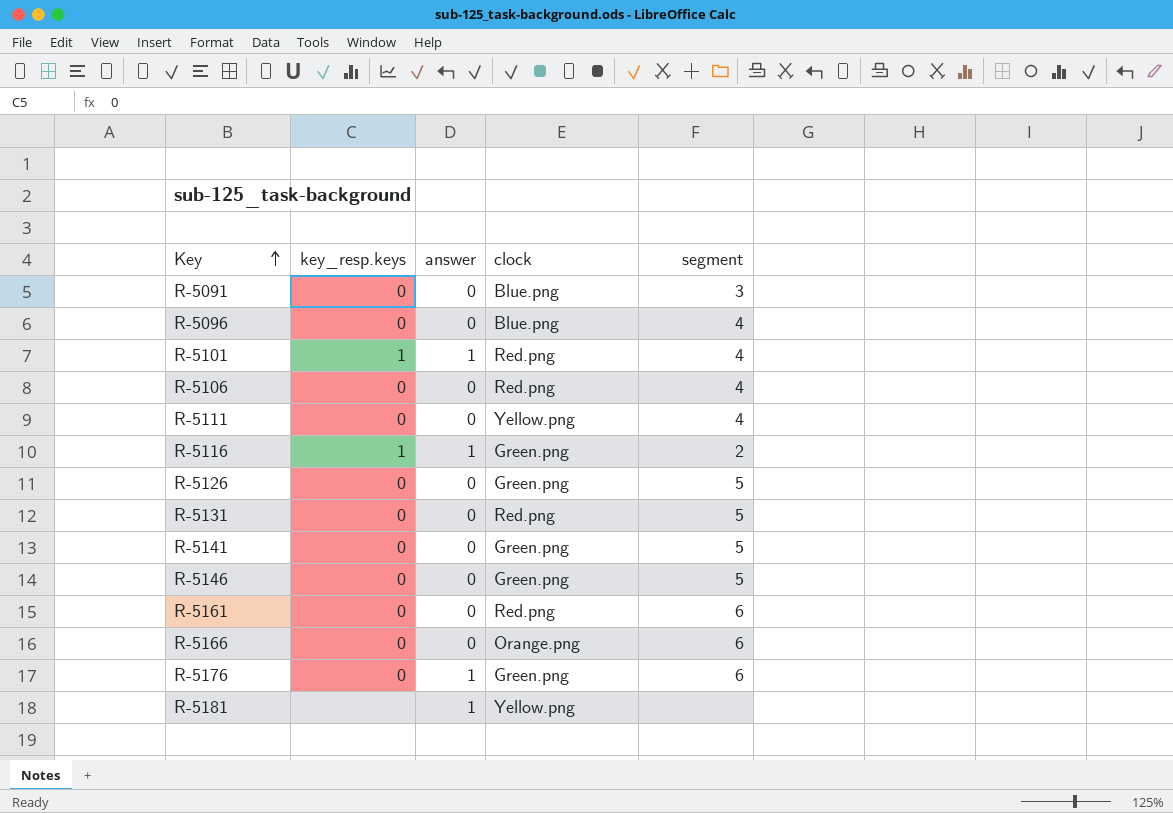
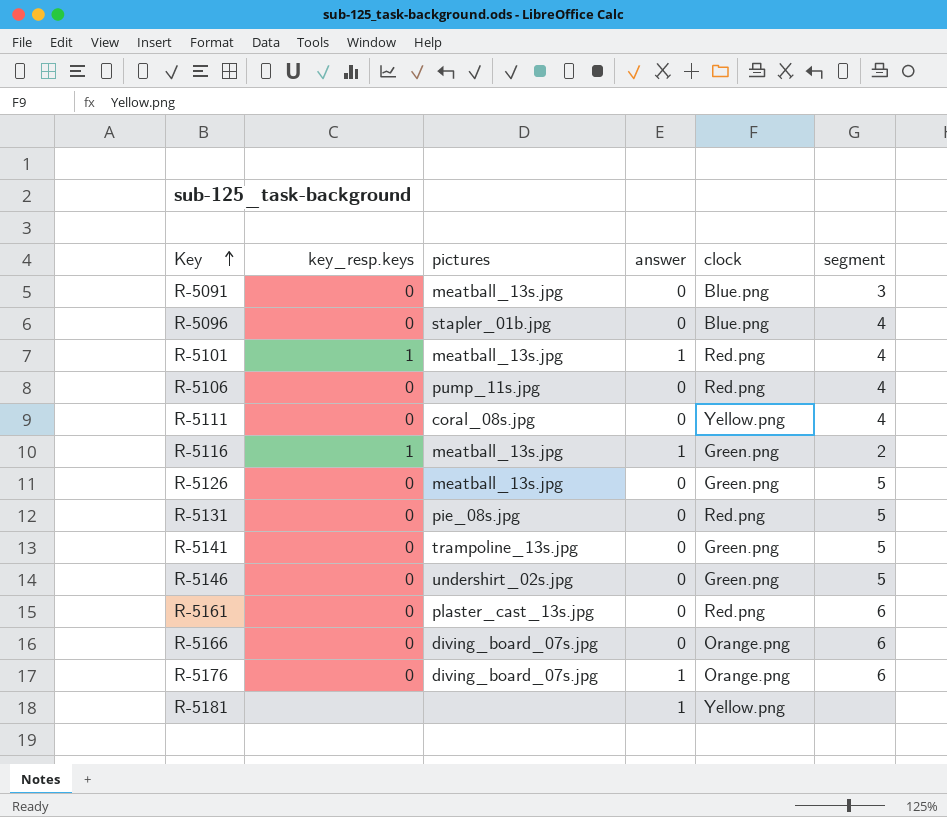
column pictures | position: none -> 3
R-5176 | clock: Green.png -> Orange.png

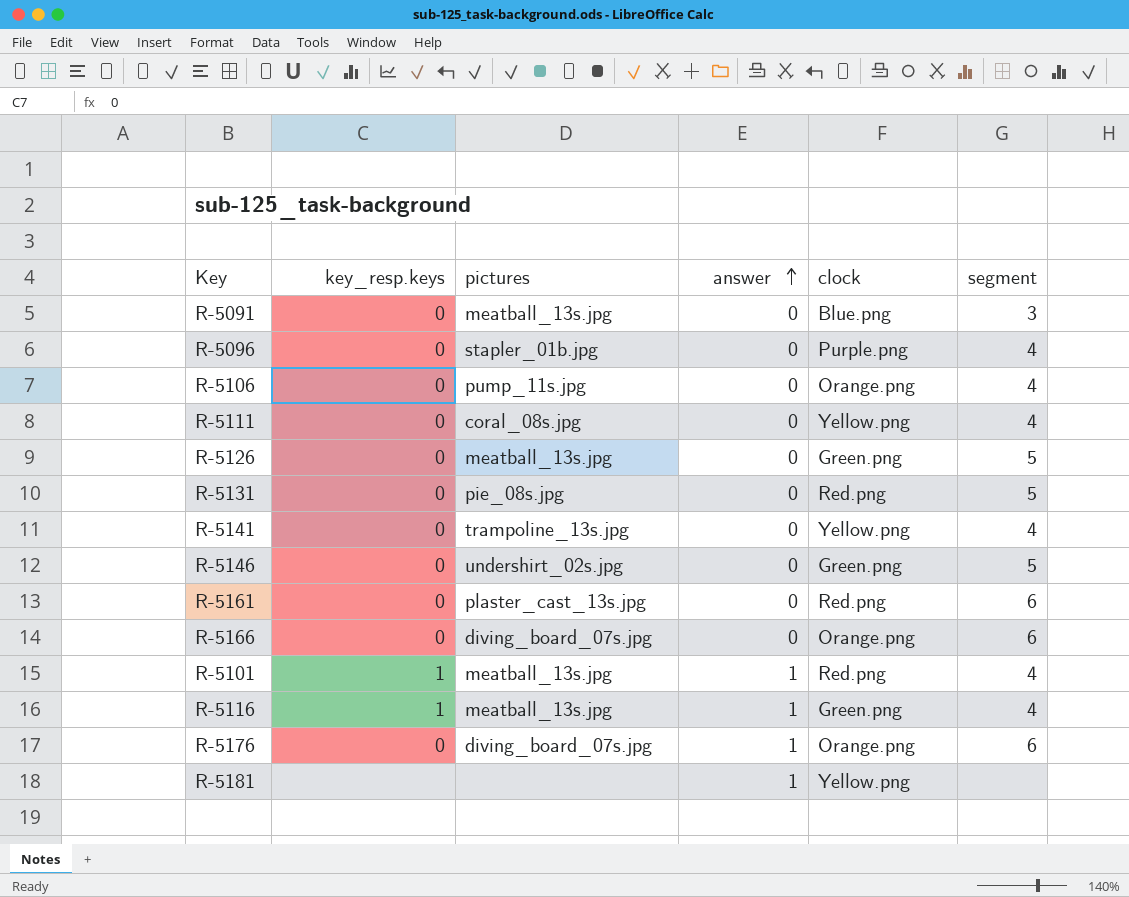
row order: Key ascending -> answer ascending
R-5096 | clock: Blue.png -> Purple.png
R-5106 | clock: Red.png -> Orange.png
R-5141 | clock: Green.png -> Yellow.png
R-5141 | segment: 5 -> 4
R-5116 | segment: 2 -> 4

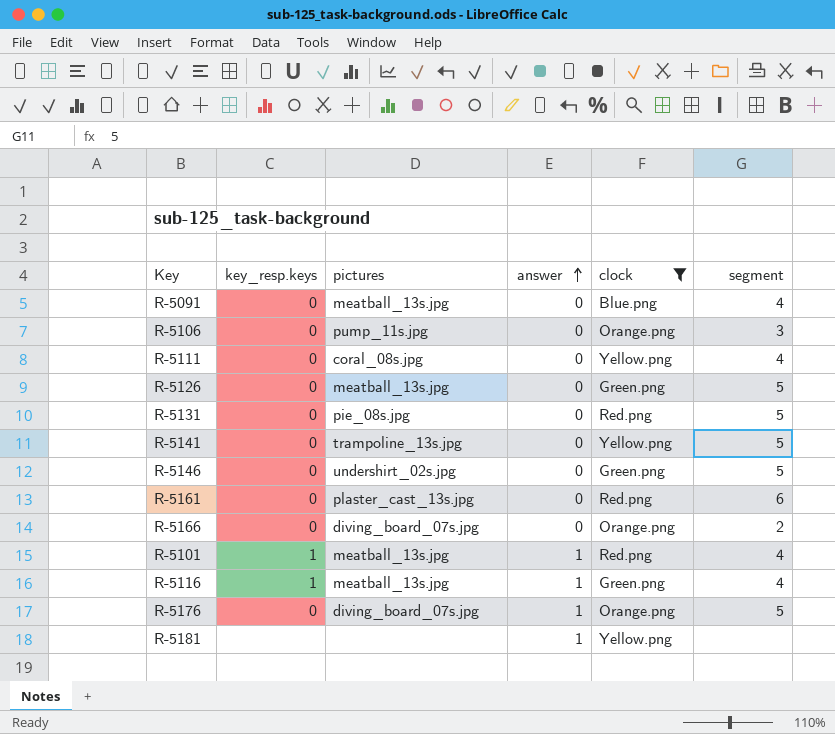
filter: none -> clock != Purple.png
R-5091 | segment: 3 -> 4
R-5106 | segment: 4 -> 3
R-5141 | segment: 4 -> 5
R-5166 | segment: 6 -> 2
R-5176 | segment: 6 -> 5

